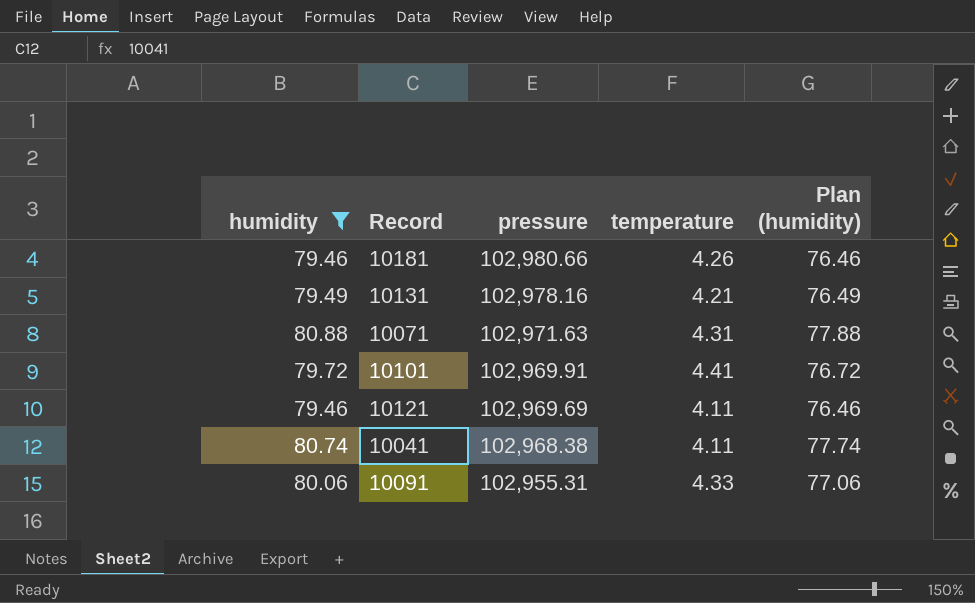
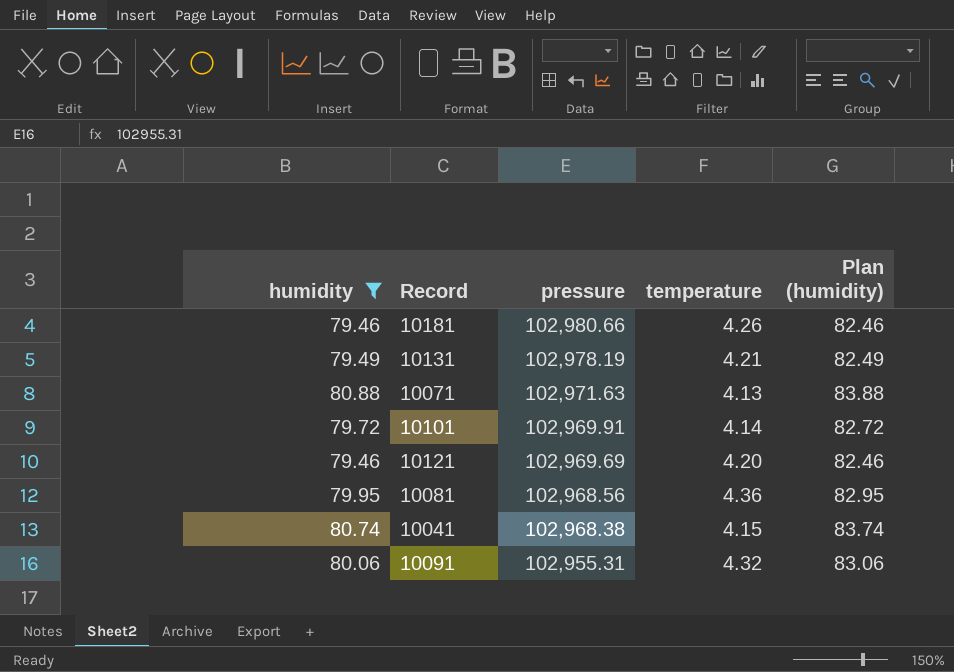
column Plan (humidity) | formula: [humidity] - 3 -> [humidity] + 3
10131 | pressure: 102,978.16 -> 102,978.19
10071 | temperature: 4.31 -> 4.13
10101 | temperature: 4.41 -> 4.14
10121 | temperature: 4.11 -> 4.20
row 10081: none -> 79.95 | 102,968.56 | 4.36 | 82.95
10041 | temperature: 4.11 -> 4.15
10091 | temperature: 4.33 -> 4.32

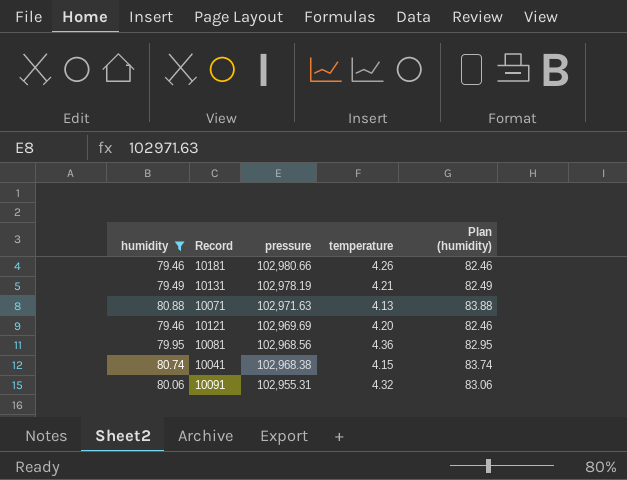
row 10101: 79.72 | 102,969.91 | 4.14 | 82.72 -> none

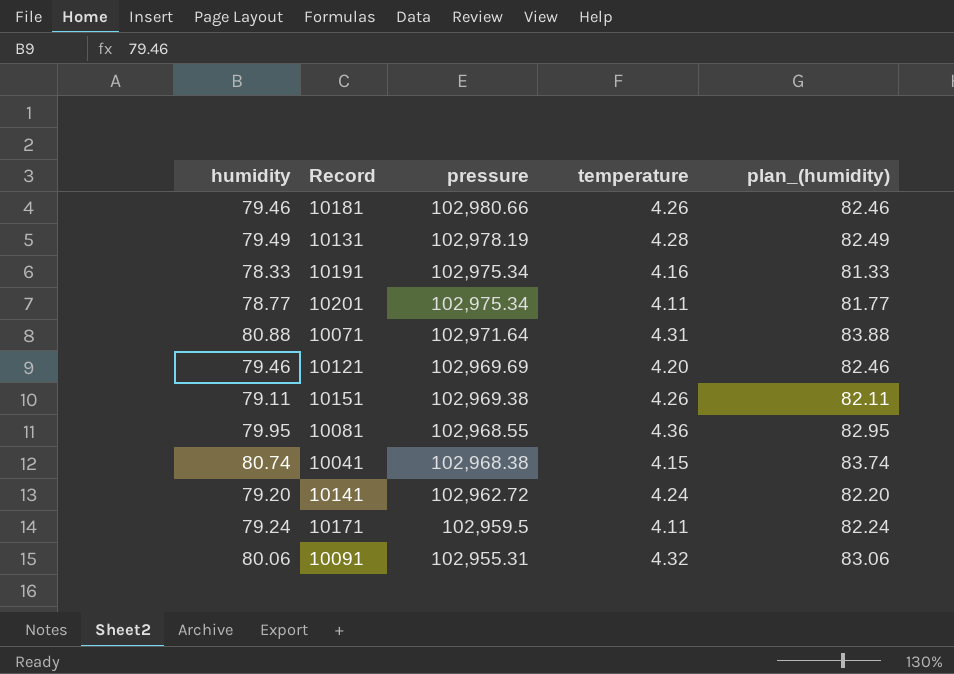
filter: humidity >= 79.46 -> none
column name: Plan (humidity) -> plan_(humidity)
10131 | temperature: 4.21 -> 4.28
10071 | pressure: 102,971.63 -> 102,971.64
10071 | temperature: 4.13 -> 4.31
10081 | pressure: 102,968.56 -> 102,968.55

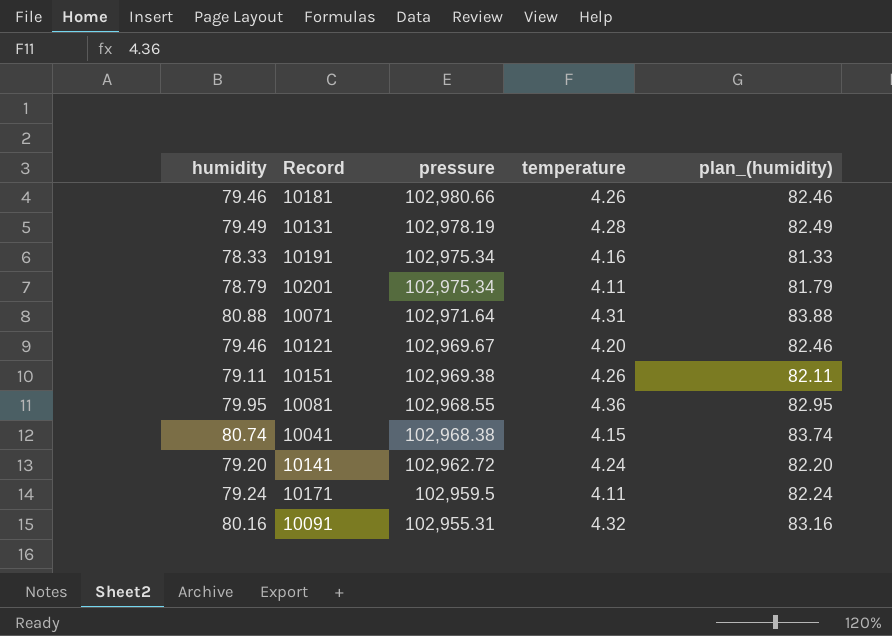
10201 | humidity: 78.77 -> 78.79
10201 | plan_(humidity): 81.77 -> 81.79
10121 | pressure: 102,969.69 -> 102,969.67
10091 | humidity: 80.06 -> 80.16
10091 | plan_(humidity): 83.06 -> 83.16

